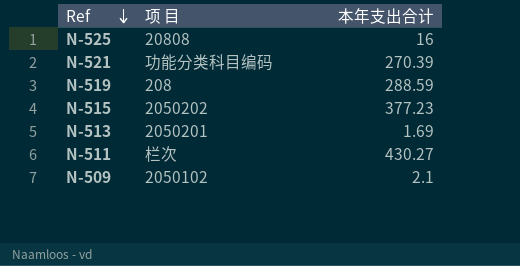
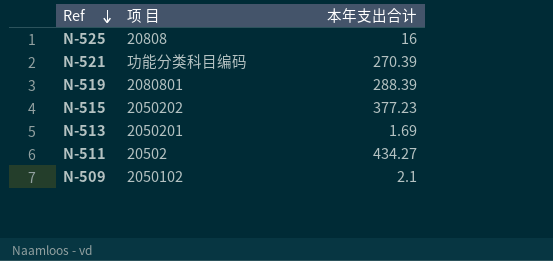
N-519 | 项 目: 208 -> 2080801
N-519 | 本年支出合计: 288.59 -> 288.39
N-511 | 项 目: 栏次 -> 20502
N-511 | 本年支出合计: 430.27 -> 434.27

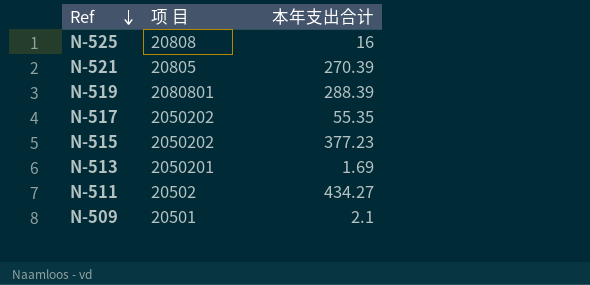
N-521 | 项 目: 功能分类科目编码 -> 20805
row N-517: none -> 2050202 | 55.35
N-509 | 项 目: 2050102 -> 20501

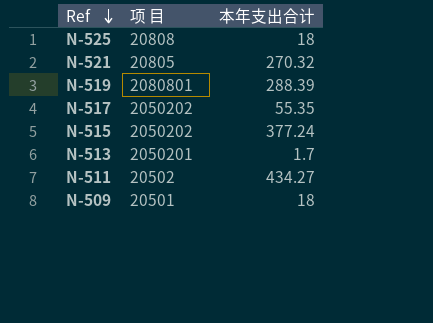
N-525 | 本年支出合计: 16 -> 18
N-521 | 本年支出合计: 270.39 -> 270.32
N-515 | 本年支出合计: 377.23 -> 377.24
N-513 | 本年支出合计: 1.69 -> 1.7
N-509 | 本年支出合计: 2.1 -> 18

